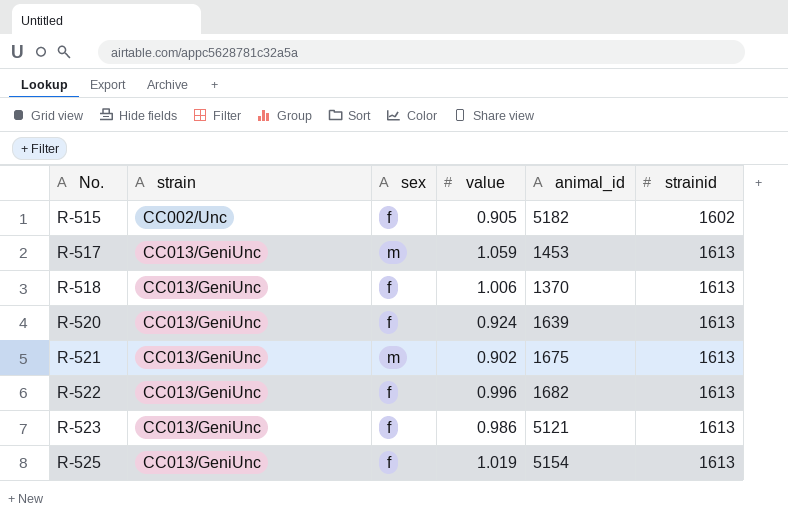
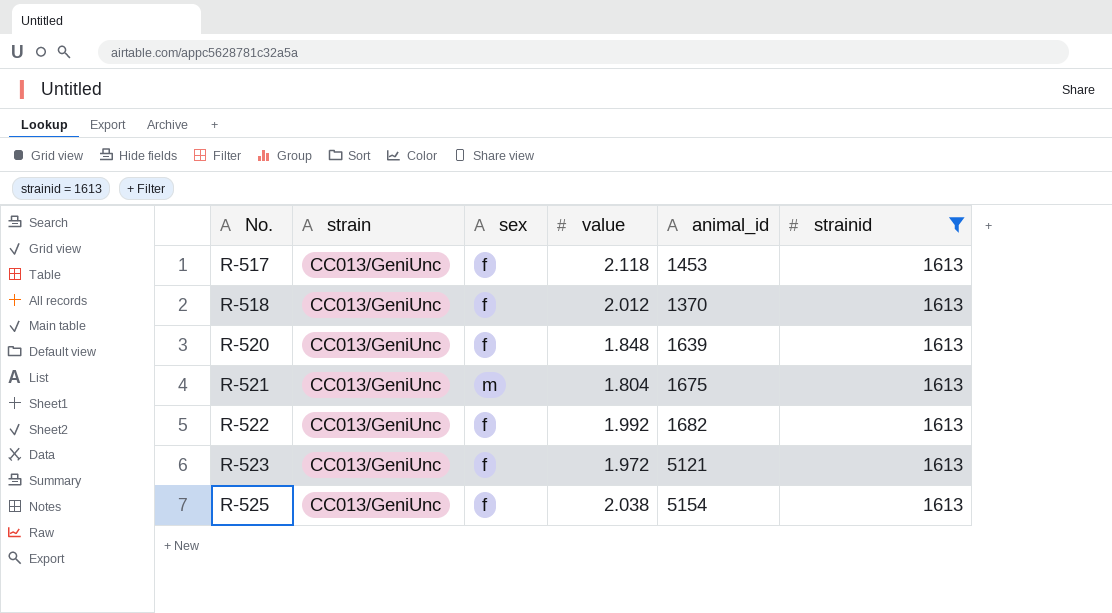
filter: none -> strainid = 1613
R-517 | sex: m -> f
R-517 | value: 1.059 -> 2.118
R-518 | value: 1.006 -> 2.012
R-520 | value: 0.924 -> 1.848
R-521 | value: 0.902 -> 1.804
R-522 | value: 0.996 -> 1.992
R-523 | value: 0.986 -> 1.972
R-525 | value: 1.019 -> 2.038

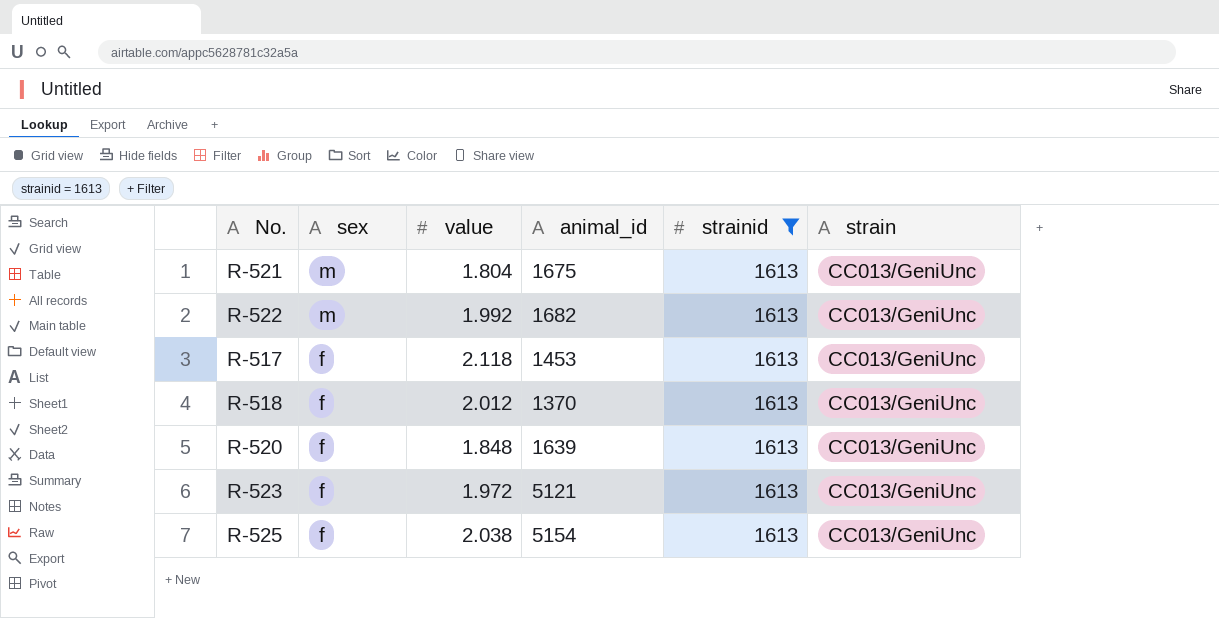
row order: No. ascending -> sex descending
column strain | position: 2 -> 6
R-522 | sex: f -> m

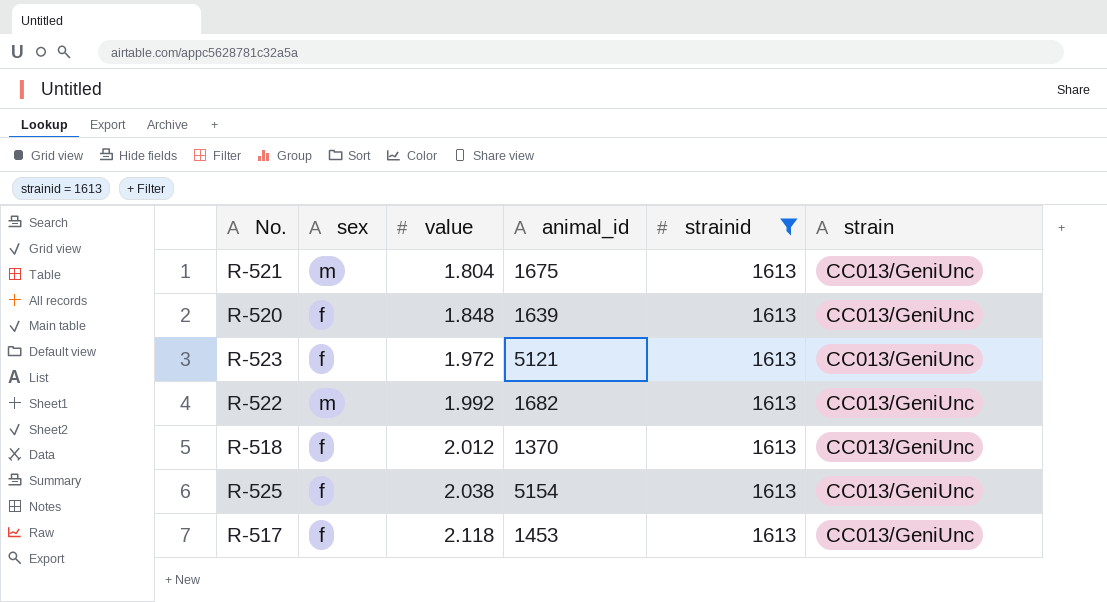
row order: sex descending -> value ascending

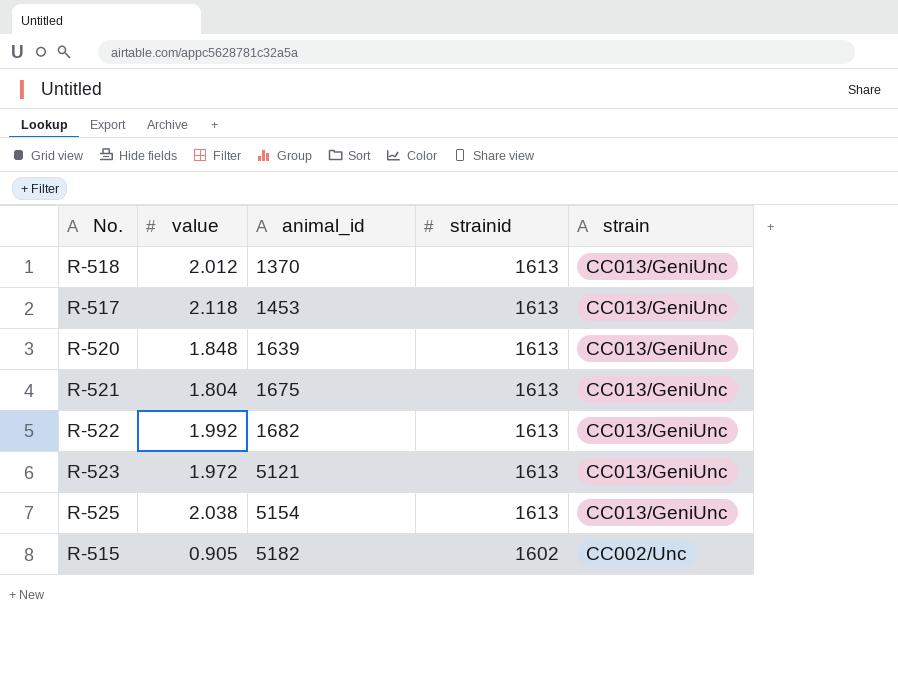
filter: strainid = 1613 -> none
row order: value ascending -> animal_id ascending
column sex | position: 2 -> none

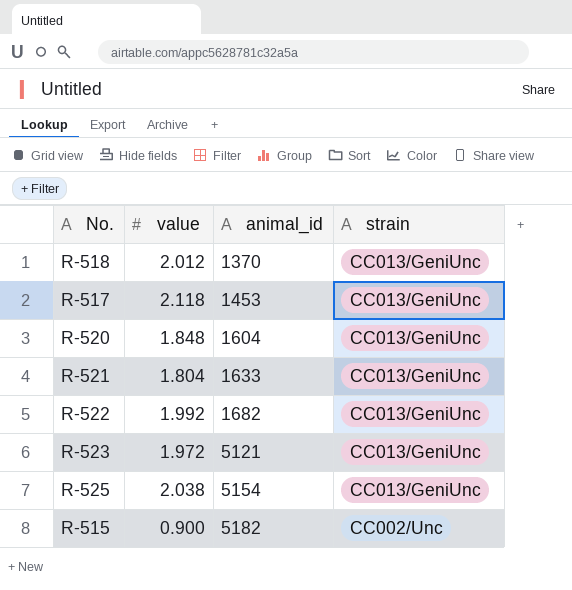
column strainid | position: 4 -> none
R-520 | animal_id: 1639 -> 1604
R-521 | animal_id: 1675 -> 1633
R-515 | value: 0.905 -> 0.900

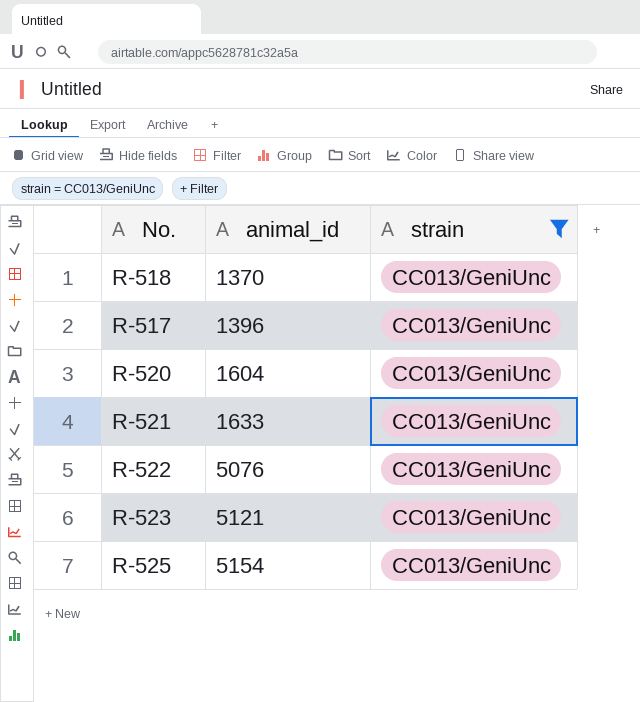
filter: none -> strain = CC013/GeniUnc
column value | position: 2 -> none
R-517 | animal_id: 1453 -> 1396
R-522 | animal_id: 1682 -> 5076

